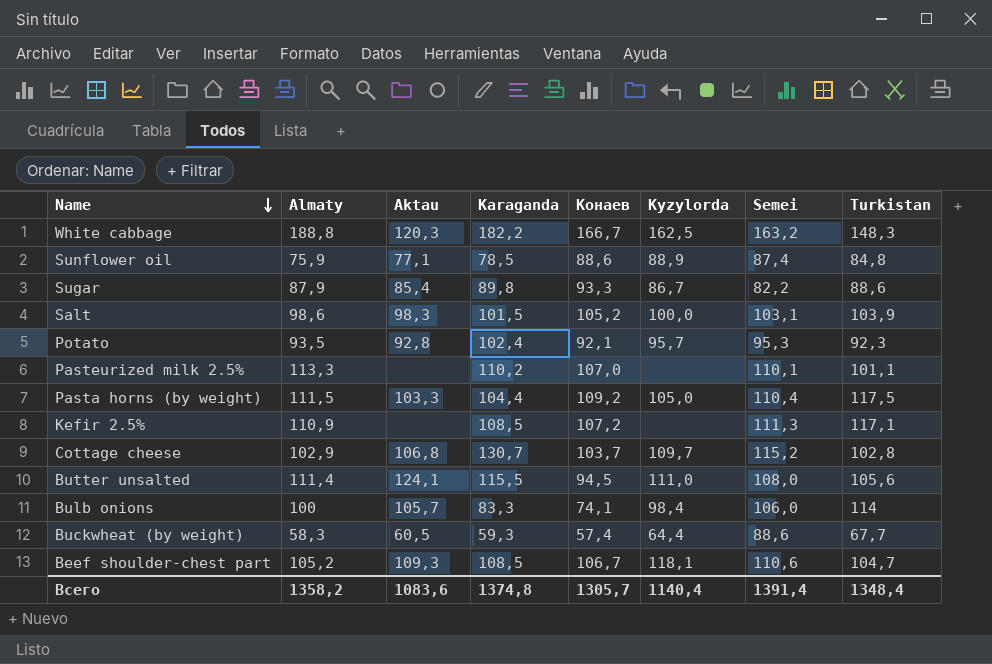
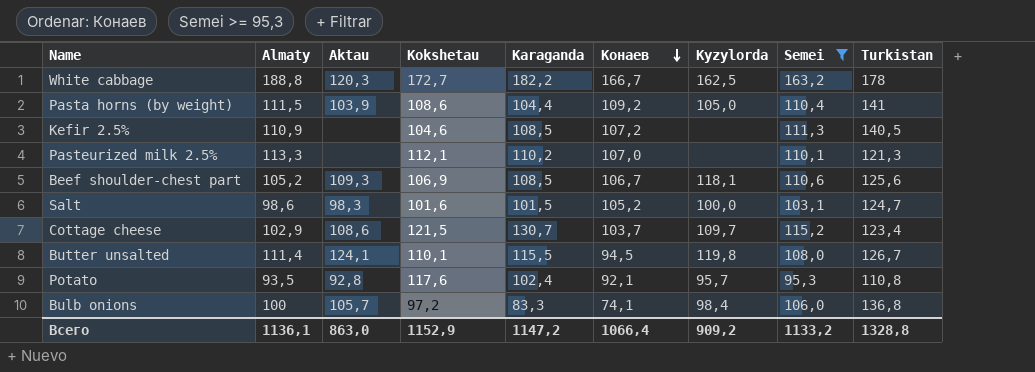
filter: none -> Semei >= 95,3
row order: Name descending -> Конаев descending
column Kokshetau | position: none -> 4
White cabbage | Turkistan: 148,3 -> 178
Pasta horns (by weight) | Aktau: 103,3 -> 103,9
Pasta horns (by weight) | Turkistan: 117,5 -> 141
Kefir 2.5% | Turkistan: 117,1 -> 140,5
Pasteurized milk 2.5% | Turkistan: 101,1 -> 121,3
Beef shoulder-chest part | Turkistan: 104,7 -> 125,6
Salt | Turkistan: 103,9 -> 124,7
Cottage cheese | Aktau: 106,8 -> 108,6
Cottage cheese | Turkistan: 102,8 -> 123,4
Butter unsalted | Kyzylorda: 111,0 -> 119,8
Butter unsalted | Turkistan: 105,6 -> 126,7
Potato | Turkistan: 92,3 -> 110,8
Bulb onions | Turkistan: 114 -> 136,8
Всего | Almaty: 1358,2 -> 1136,1
Всего | Aktau: 1083,6 -> 863,0
Всего | Karaganda: 1374,8 -> 1147,2
Всего | Конаев: 1305,7 -> 1066,4
Всего | Kyzylorda: 1140,4 -> 909,2
Всего | Semei: 1391,4 -> 1133,2
Всего | Turkistan: 1348,4 -> 1328,8

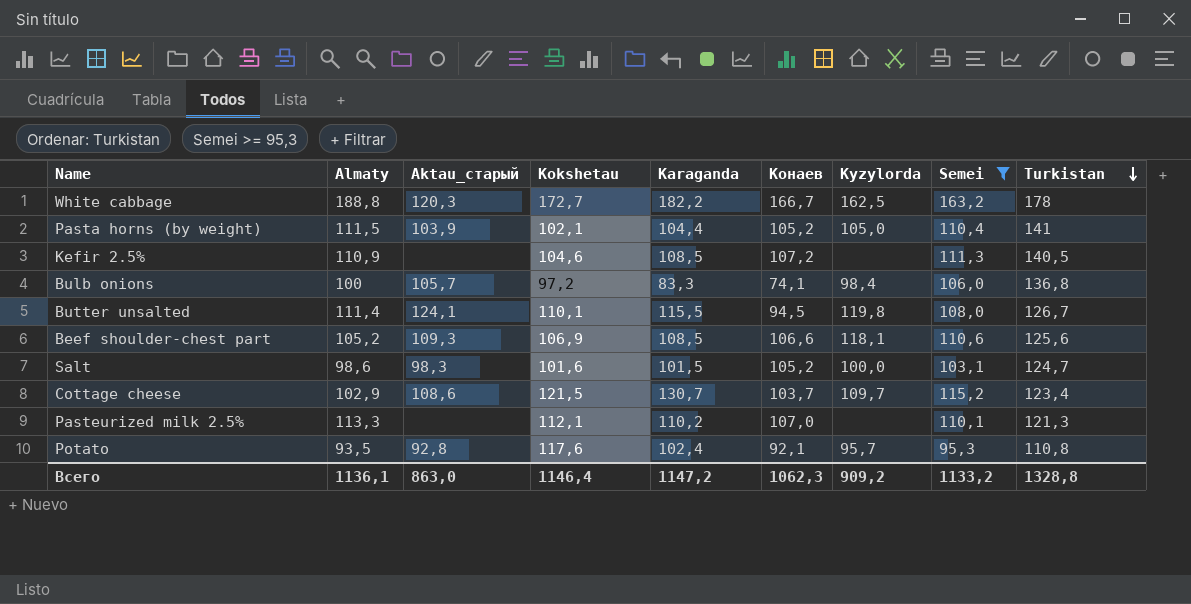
row order: Конаев descending -> Turkistan descending
column name: Aktau -> Aktau_старый
Pasta horns (by weight) | Kokshetau: 108,6 -> 102,1
Pasta horns (by weight) | Конаев: 109,2 -> 105,2
Beef shoulder-chest part | Конаев: 106,7 -> 106,6
Всего | Kokshetau: 1152,9 -> 1146,4
Всего | Конаев: 1066,4 -> 1062,3

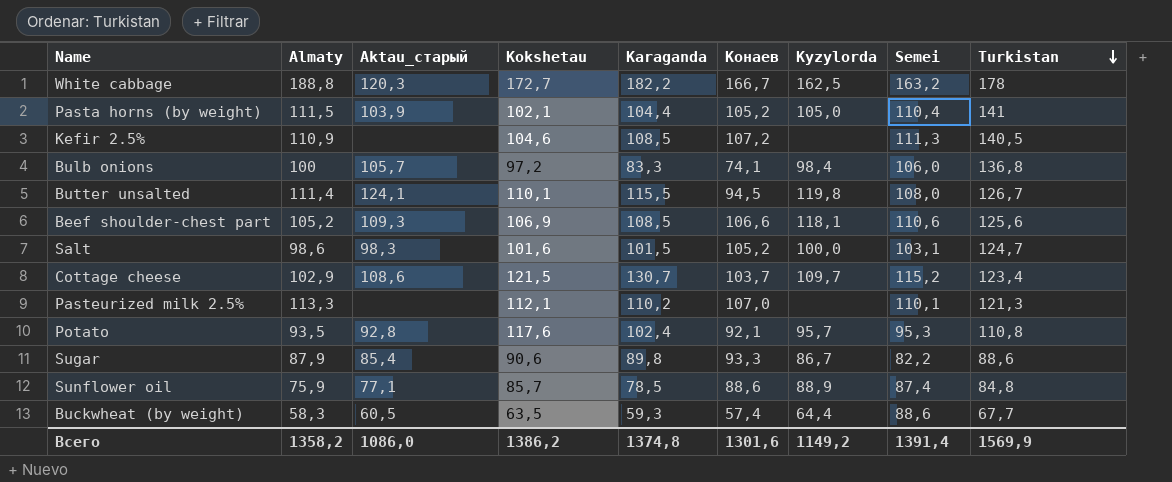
filter: Semei >= 95,3 -> none
Всего | Almaty: 1136,1 -> 1358,2
Всего | Aktau_старый: 863,0 -> 1086,0
Всего | Kokshetau: 1146,4 -> 1386,2
Всего | Karaganda: 1147,2 -> 1374,8
Всего | Конаев: 1062,3 -> 1301,6
Всего | Kyzylorda: 909,2 -> 1149,2
Всего | Semei: 1133,2 -> 1391,4
Всего | Turkistan: 1328,8 -> 1569,9

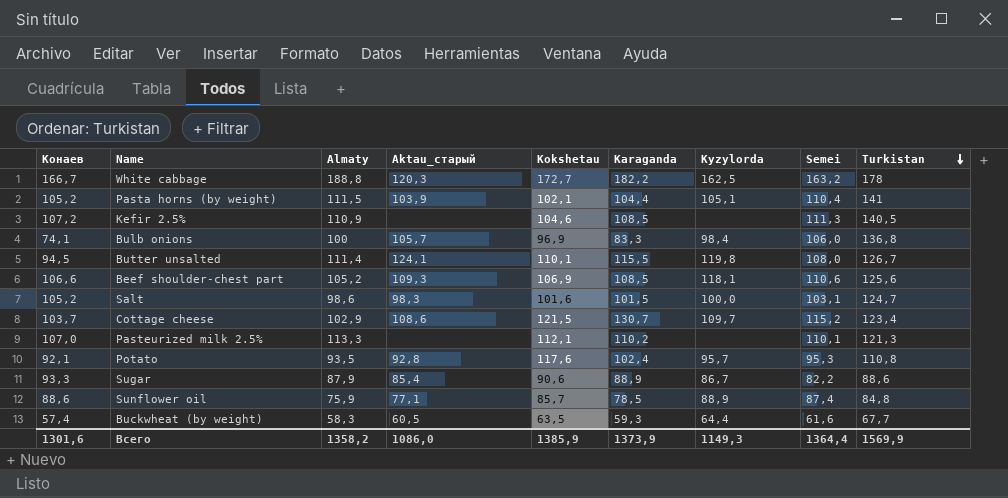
column Конаев | position: 6 -> 1
Pasta horns (by weight) | Kyzylorda: 105,0 -> 105,1
Bulb onions | Kokshetau: 97,2 -> 96,9
Sugar | Karaganda: 89,8 -> 88,9
Buckwheat (by weight) | Semei: 88,6 -> 61,6
Всего | Kokshetau: 1386,2 -> 1385,9
Всего | Karaganda: 1374,8 -> 1373,9
Всего | Kyzylorda: 1149,2 -> 1149,3
Всего | Semei: 1391,4 -> 1364,4

